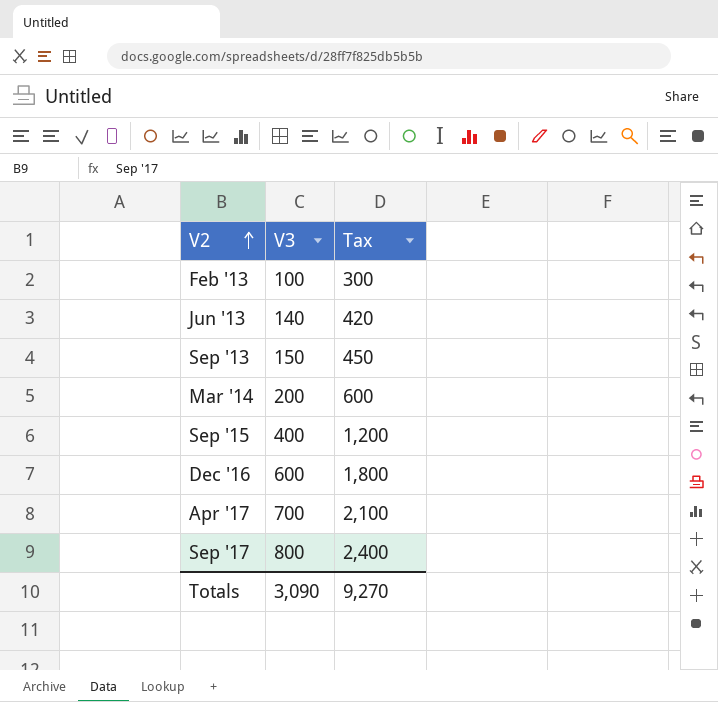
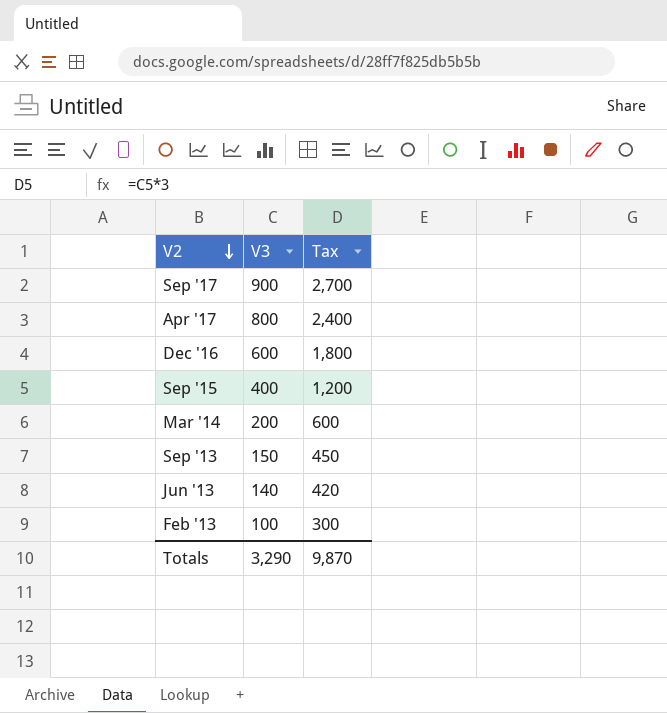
row order: V2 ascending -> V2 descending
Sep '17 | V3: 800 -> 900
Sep '17 | Tax: 2,400 -> 2,700
Apr '17 | V3: 700 -> 800
Apr '17 | Tax: 2,100 -> 2,400
Totals | V3: 3,090 -> 3,290
Totals | Tax: 9,270 -> 9,870

